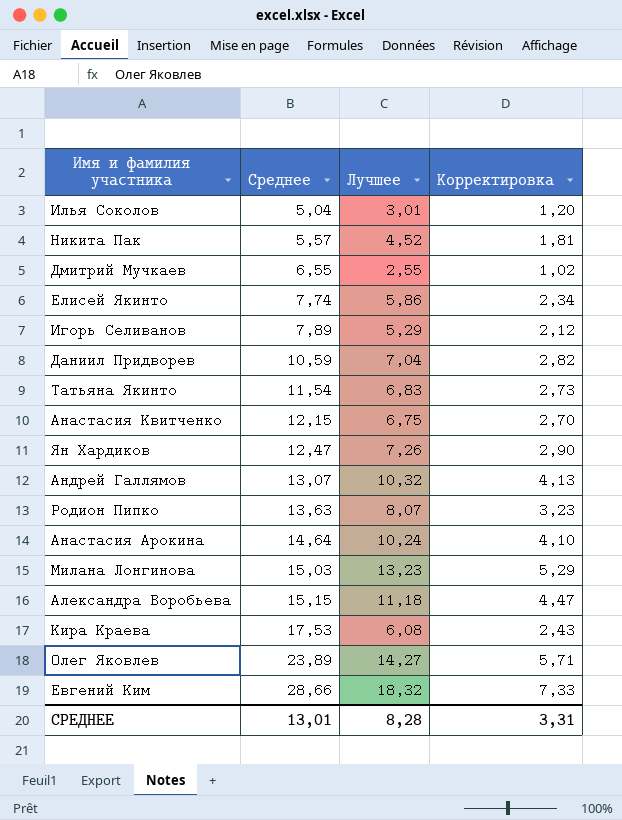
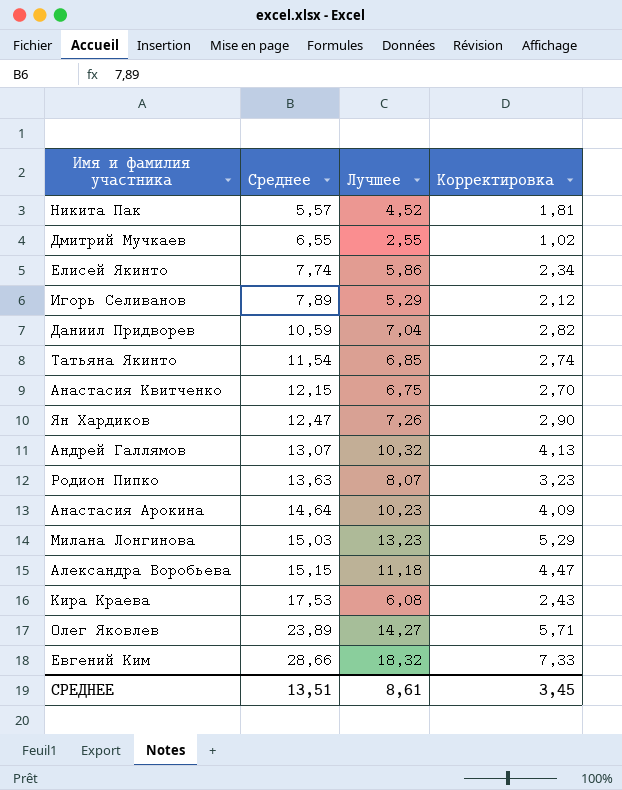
row Илья Соколов: 5,04 | 3,01 | 1,20 -> none
Татьяна Якинто | Лучшее: 6,83 -> 6,85
Татьяна Якинто | Корректировка: 2,73 -> 2,74
Анастасия Арокина | Лучшее: 10,24 -> 10,23
Анастасия Арокина | Корректировка: 4,10 -> 4,09
СРЕДНЕЕ | Среднее: 13,01 -> 13,51
СРЕДНЕЕ | Лучшее: 8,28 -> 8,61
СРЕДНЕЕ | Корректировка: 3,31 -> 3,45

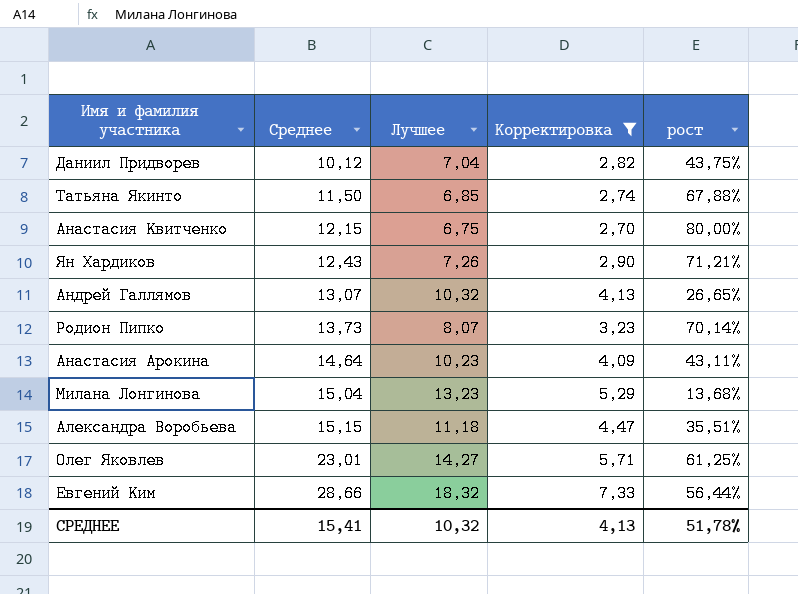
filter: none -> Корректировка >= 2,70
column рост | formula: none -> ([Среднее] - [Лучшее]) / [Лучшее]
Даниил Придворев | Среднее: 10,59 -> 10,12
Татьяна Якинто | Среднее: 11,54 -> 11,50
Ян Хардиков | Среднее: 12,47 -> 12,43
Родион Пипко | Среднее: 13,63 -> 13,73
Милана Лонгинова | Среднее: 15,03 -> 15,04
Олег Яковлев | Среднее: 23,89 -> 23,01
СРЕДНЕЕ | Среднее: 13,51 -> 15,41
СРЕДНЕЕ | Лучшее: 8,61 -> 10,32
СРЕДНЕЕ | Корректировка: 3,45 -> 4,13

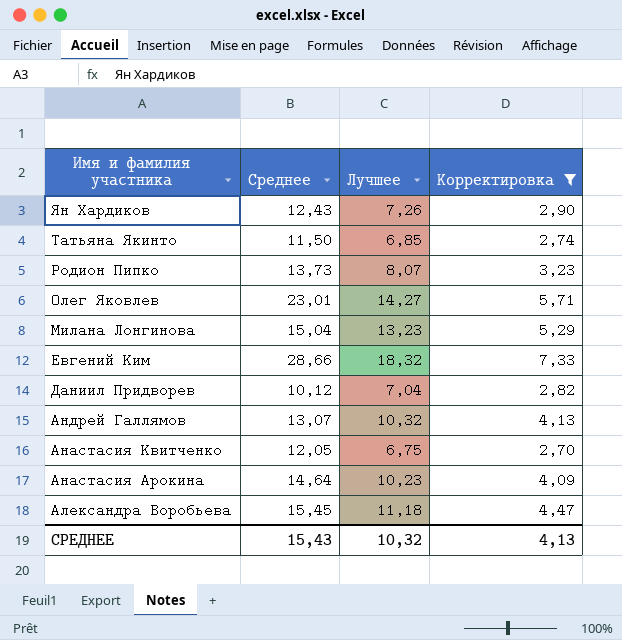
row order: Среднее ascending -> Имя и фамилия участника descending
column рост | formula: ([Среднее] - [Лучшее]) / [Лучшее] -> none
Анастасия Квитченко | Среднее: 12,15 -> 12,05
Александра Воробьева | Среднее: 15,15 -> 15,45
СРЕДНЕЕ | Среднее: 15,41 -> 15,43

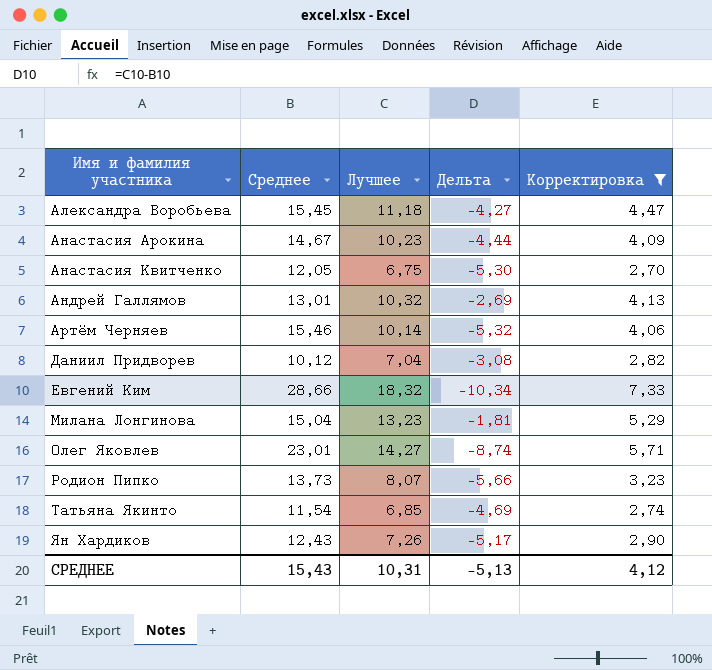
row order: Имя и фамилия участника descending -> Имя и фамилия участника ascending
column Дельта | formula: none -> [Лучшее] - [Среднее]
Анастасия Арокина | Среднее: 14,64 -> 14,67
Андрей Галлямов | Среднее: 13,07 -> 13,01
row Артём Черняев: none -> 15,46 | 10,14 | -5,32 | 4,06
Татьяна Якинто | Среднее: 11,50 -> 11,54
СРЕДНЕЕ | Лучшее: 10,32 -> 10,31
СРЕДНЕЕ | Корректировка: 4,13 -> 4,12

